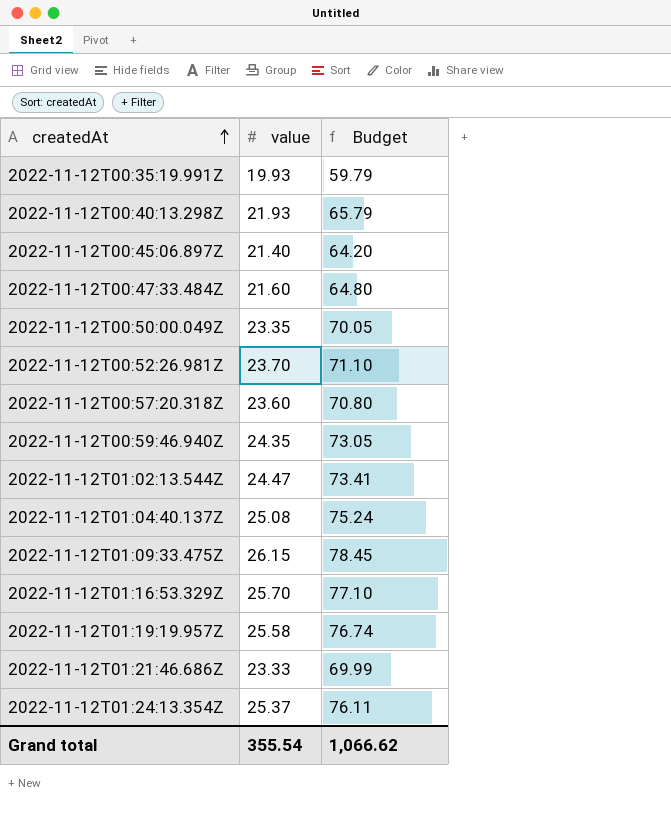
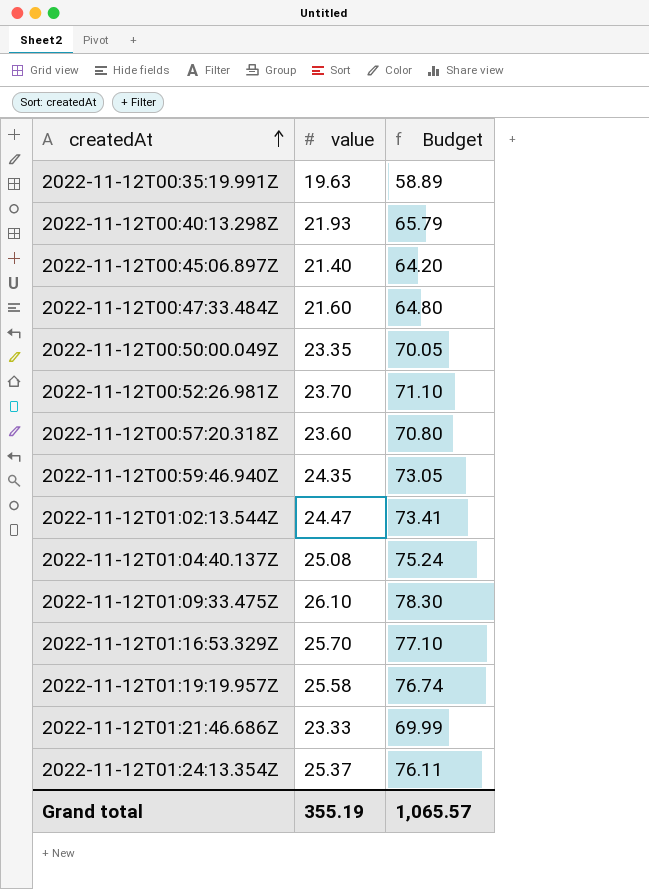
2022-11-12T00:35:19.991Z | value: 19.93 -> 19.63
2022-11-12T00:35:19.991Z | Budget: 59.79 -> 58.89
2022-11-12T01:09:33.475Z | value: 26.15 -> 26.10
2022-11-12T01:09:33.475Z | Budget: 78.45 -> 78.30
Grand total | value: 355.54 -> 355.19
Grand total | Budget: 1,066.62 -> 1,065.57

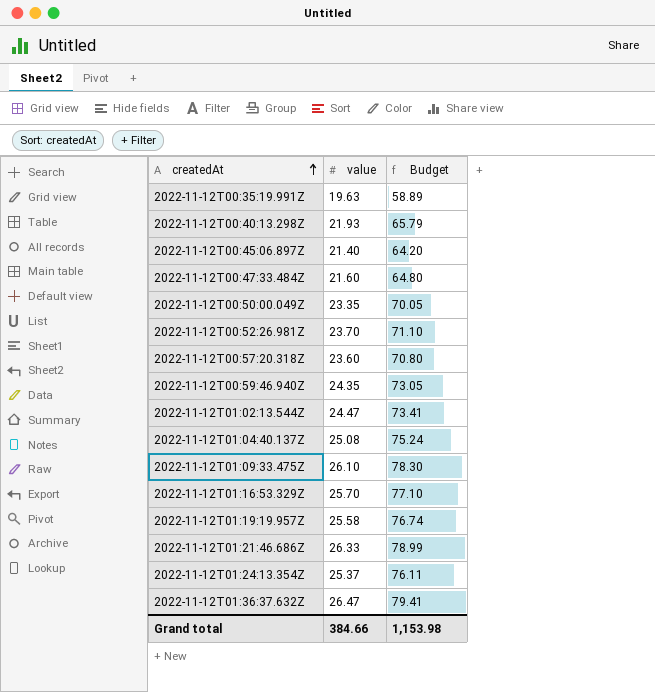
2022-11-12T01:21:46.686Z | value: 23.33 -> 26.33
2022-11-12T01:21:46.686Z | Budget: 69.99 -> 78.99
row 2022-11-12T01:36:37.632Z: none -> 26.47 | 79.41
Grand total | value: 355.19 -> 384.66
Grand total | Budget: 1,065.57 -> 1,153.98

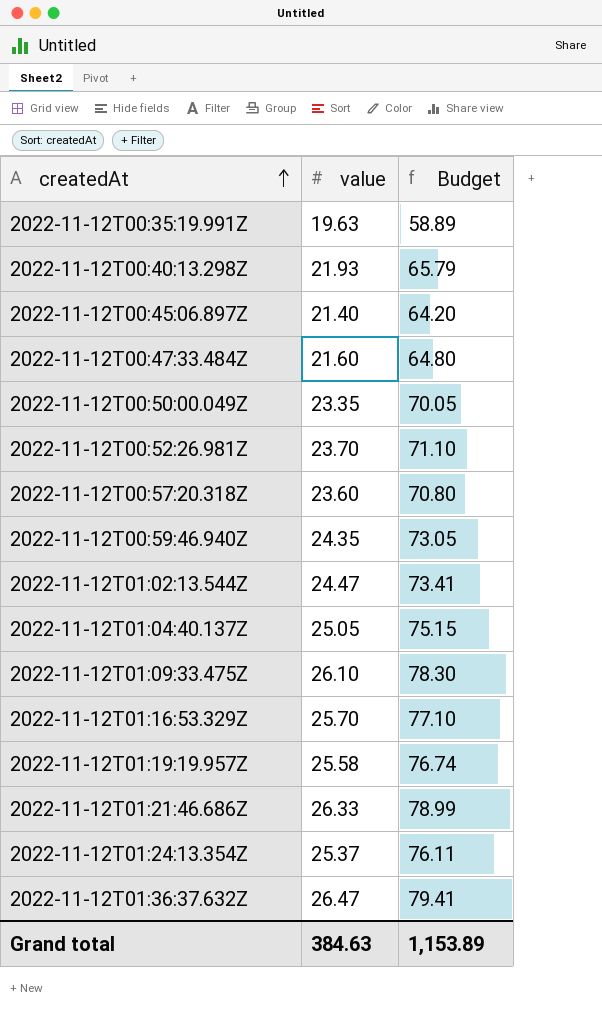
2022-11-12T01:04:40.137Z | value: 25.08 -> 25.05
2022-11-12T01:04:40.137Z | Budget: 75.24 -> 75.15
Grand total | value: 384.66 -> 384.63
Grand total | Budget: 1,153.98 -> 1,153.89

